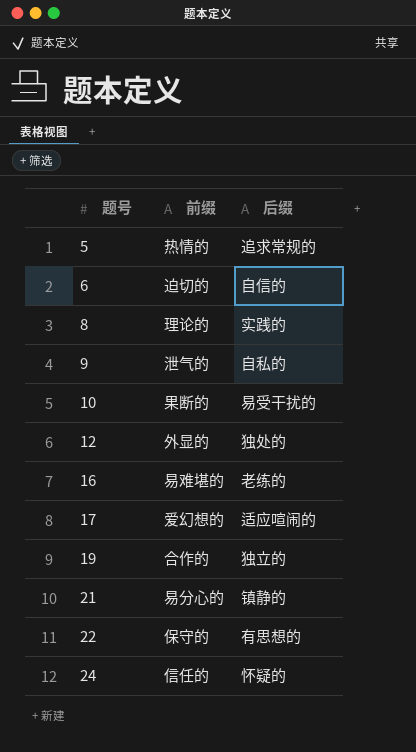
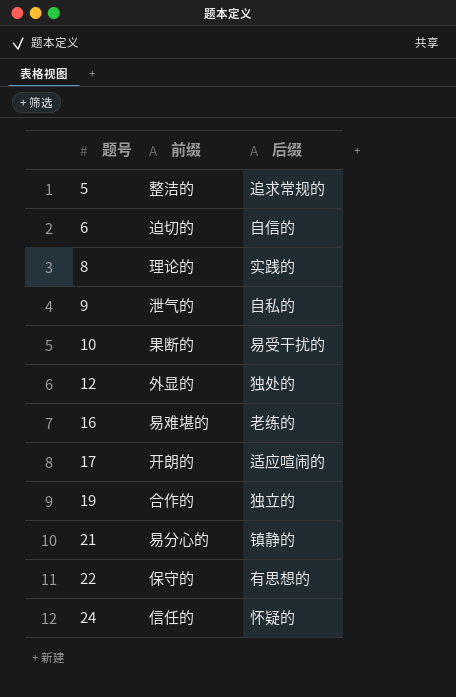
5 | 前缀: 热情的 -> 整洁的
17 | 前缀: 爱幻想的 -> 开朗的

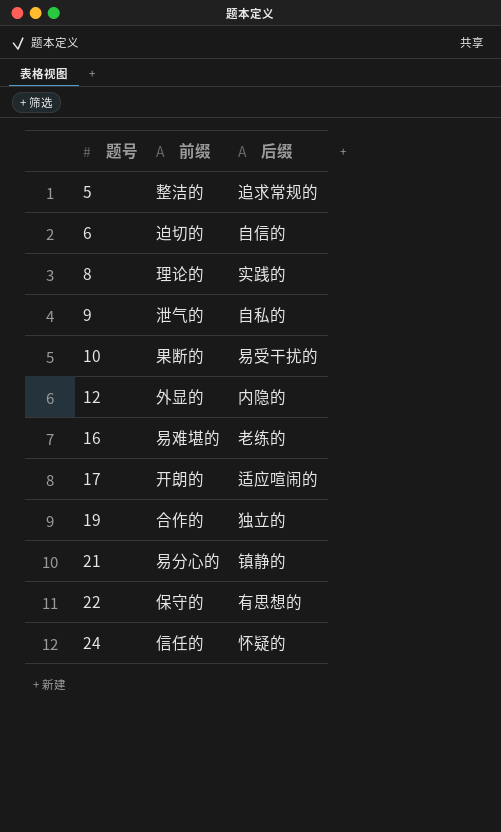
12 | 后缀: 独处的 -> 内隐的

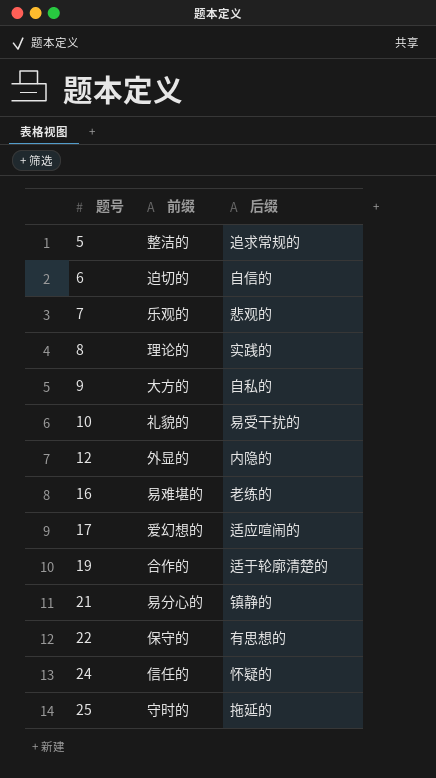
row 7: none -> 乐观的 | 悲观的
9 | 前缀: 泄气的 -> 大方的
10 | 前缀: 果断的 -> 礼貌的
17 | 前缀: 开朗的 -> 爱幻想的
19 | 后缀: 独立的 -> 适于轮廓清楚的
row 25: none -> 守时的 | 拖延的

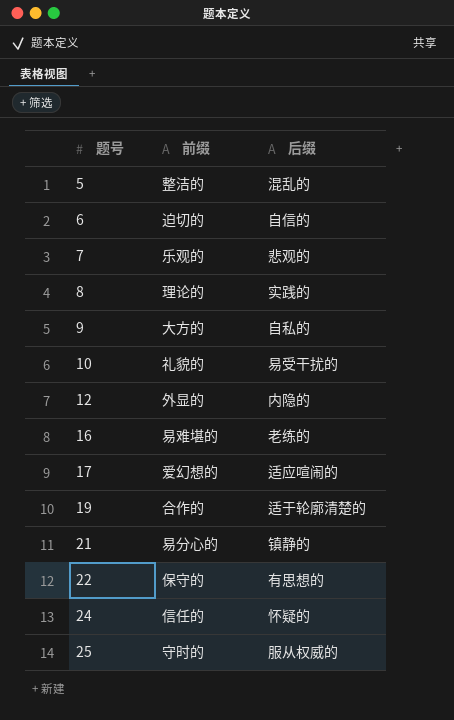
5 | 后缀: 追求常规的 -> 混乱的
25 | 后缀: 拖延的 -> 服从权威的

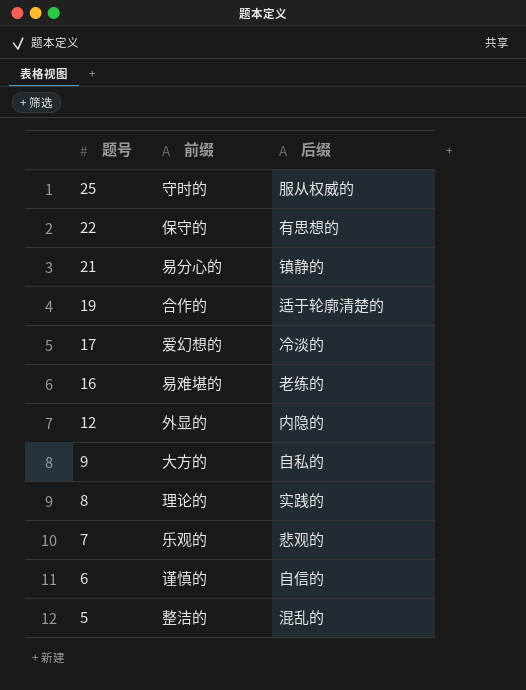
row order: 题号 ascending -> 题号 descending
row 10: 礼貌的 | 易受干扰的 -> none
row 24: 信任的 | 怀疑的 -> none
17 | 后缀: 适应喧闹的 -> 冷淡的
6 | 前缀: 迫切的 -> 谨慎的

